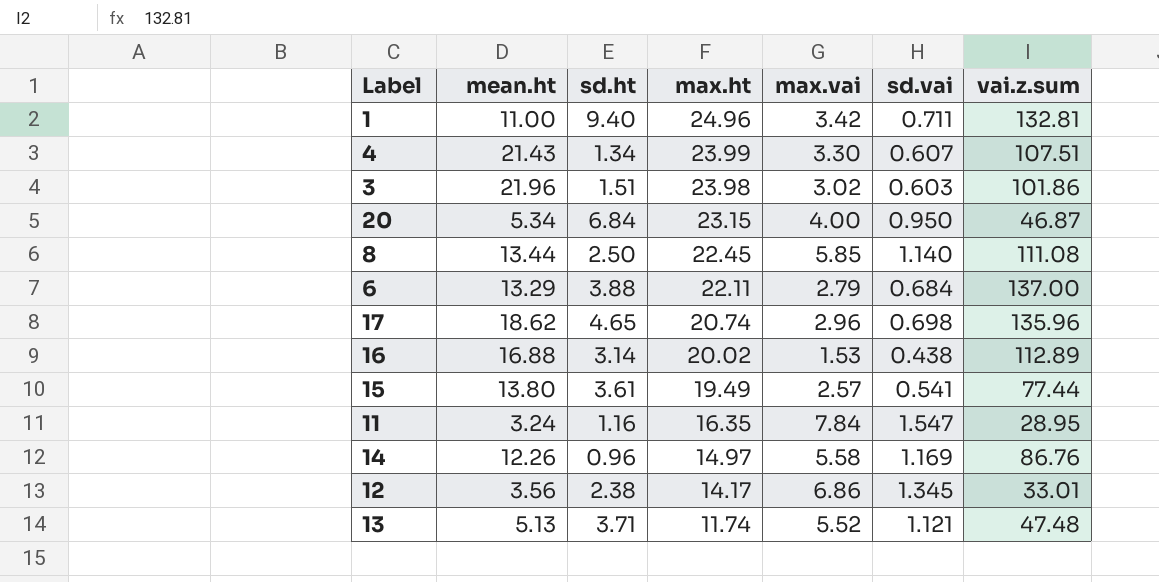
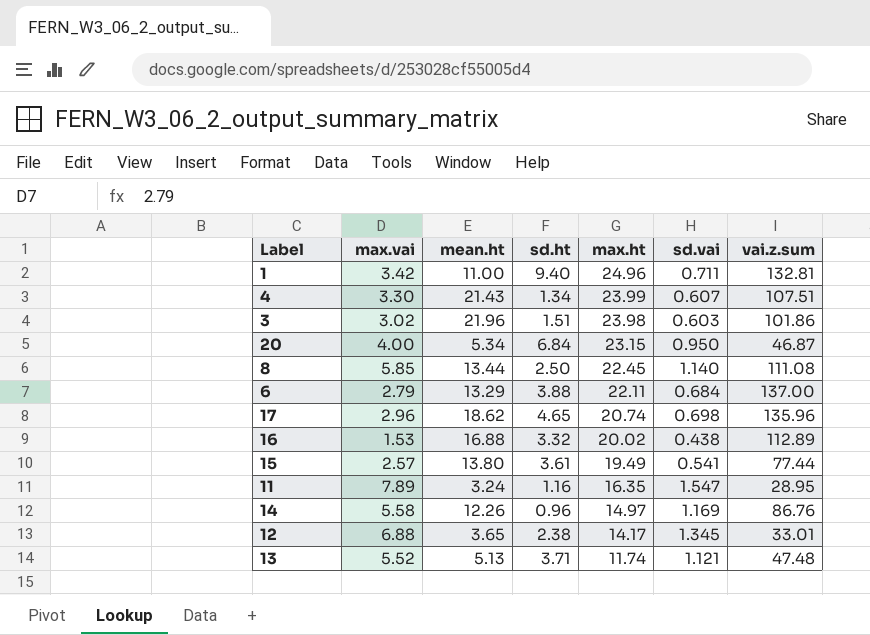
column max.vai | position: 5 -> 2
16 | sd.ht: 3.14 -> 3.32
11 | max.vai: 7.84 -> 7.89
12 | max.vai: 6.86 -> 6.88
12 | mean.ht: 3.56 -> 3.65

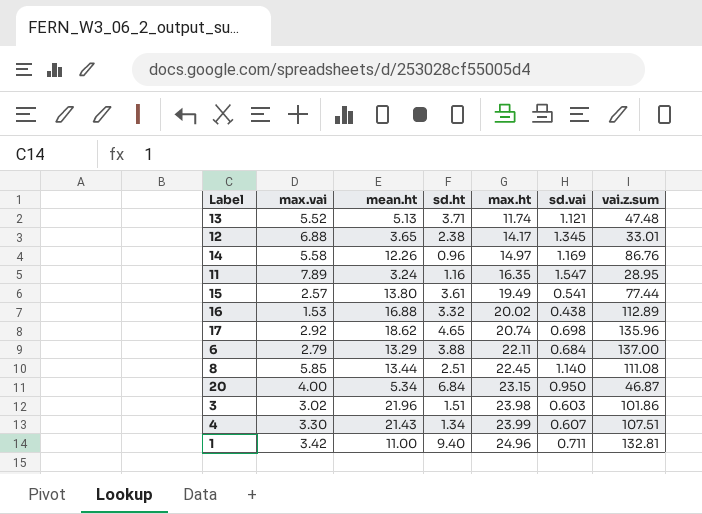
row order: max.ht descending -> max.ht ascending
17 | max.vai: 2.96 -> 2.92
8 | sd.ht: 2.50 -> 2.51

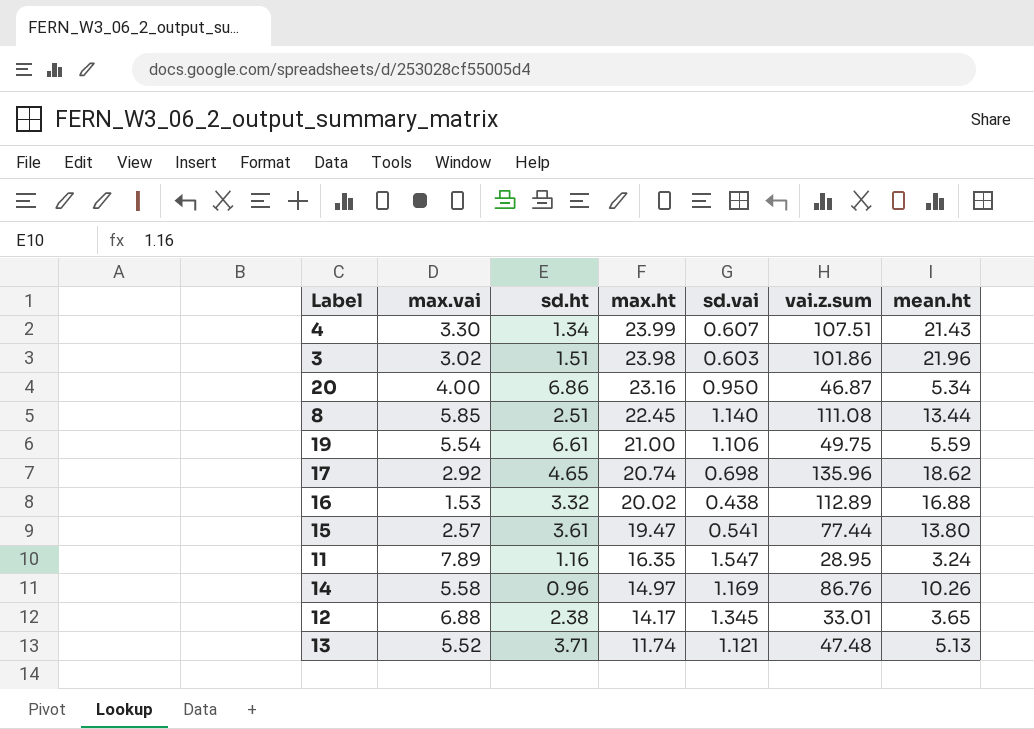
row order: max.ht ascending -> max.ht descending
column mean.ht | position: 3 -> 7
row 6: 2.79 | 13.29 | 3.88 | 22.11 | 0.684 | 137.00 -> none
row 1: 3.42 | 11.00 | 9.40 | 24.96 | 0.711 | 132.81 -> none
20 | sd.ht: 6.84 -> 6.86
20 | max.ht: 23.15 -> 23.16
row 19: none -> 5.54 | 6.61 | 21.00 | 1.106 | 49.75 | 5.59
15 | max.ht: 19.49 -> 19.47
14 | mean.ht: 12.26 -> 10.26

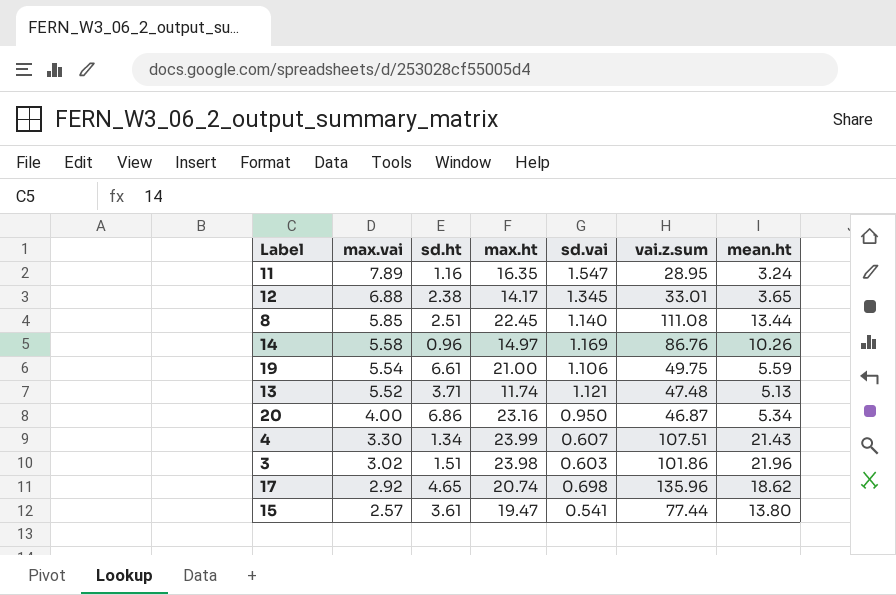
row order: max.ht descending -> max.vai descending
row 16: 1.53 | 3.32 | 20.02 | 0.438 | 112.89 | 16.88 -> none

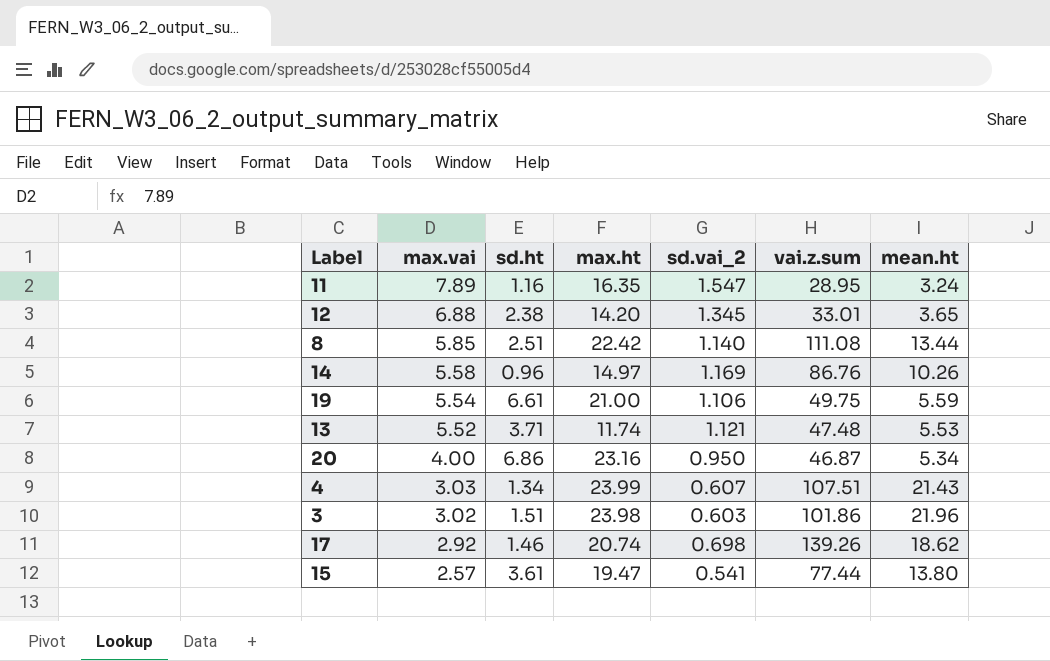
column name: sd.vai -> sd.vai_2
12 | max.ht: 14.17 -> 14.20
8 | max.ht: 22.45 -> 22.42
13 | mean.ht: 5.13 -> 5.53
4 | max.vai: 3.30 -> 3.03
17 | sd.ht: 4.65 -> 1.46
17 | vai.z.sum: 135.96 -> 139.26

